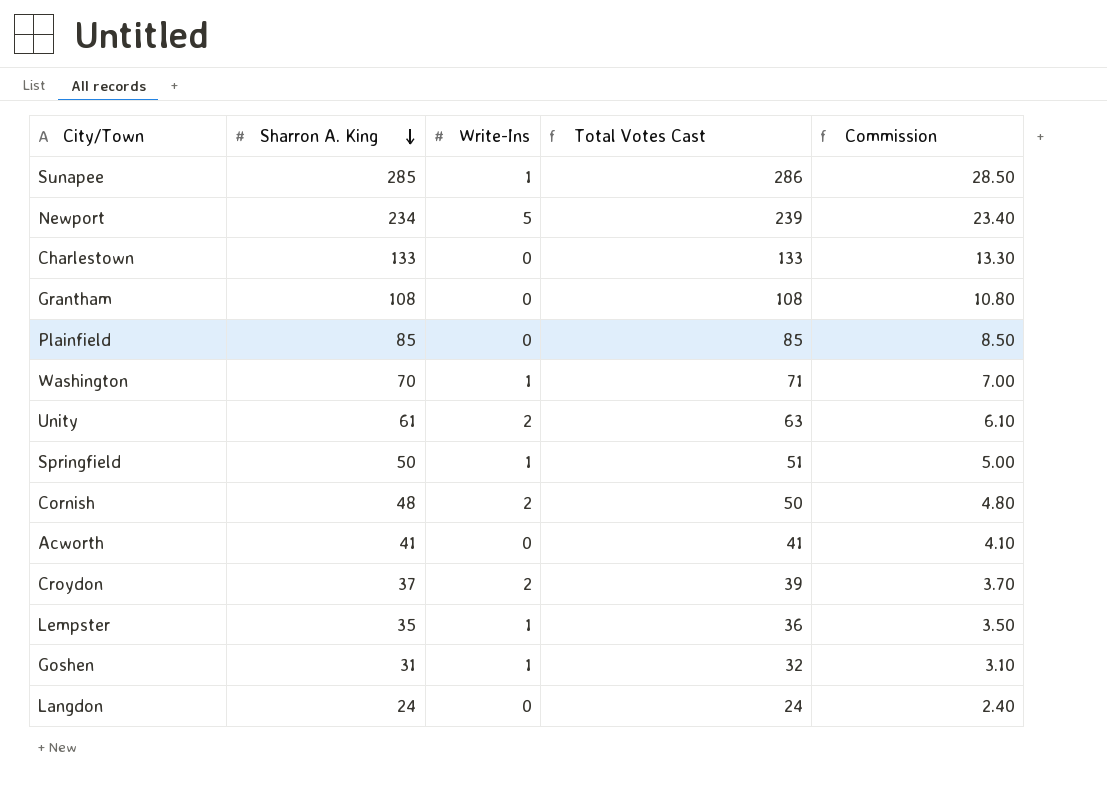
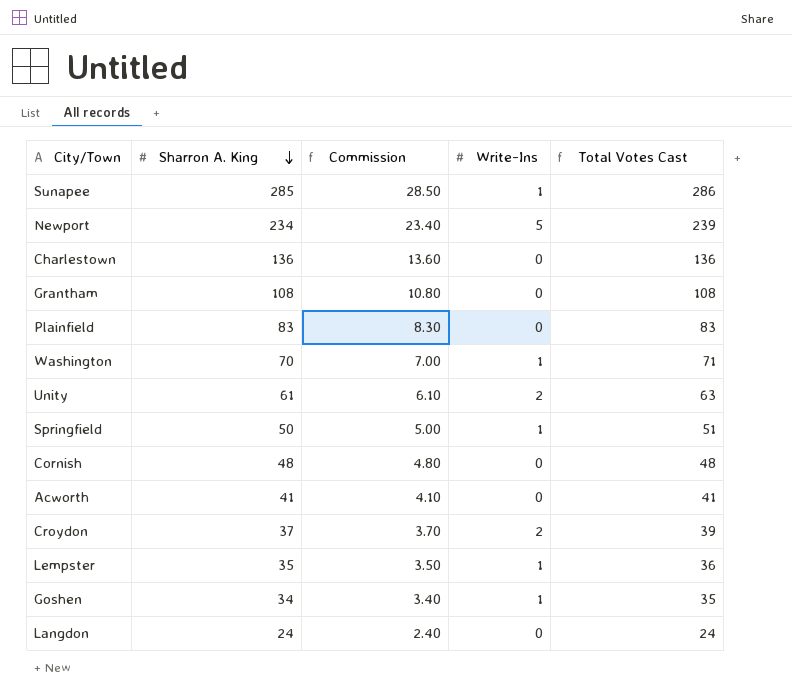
column Commission | position: 5 -> 3
Charlestown | Sharron A. King: 133 -> 136
Charlestown | Commission: 13.30 -> 13.60
Charlestown | Total Votes Cast: 133 -> 136
Plainfield | Sharron A. King: 85 -> 83
Plainfield | Commission: 8.50 -> 8.30
Plainfield | Total Votes Cast: 85 -> 83
Cornish | Write-Ins: 2 -> 0
Cornish | Total Votes Cast: 50 -> 48
Goshen | Sharron A. King: 31 -> 34
Goshen | Commission: 3.10 -> 3.40
Goshen | Total Votes Cast: 32 -> 35

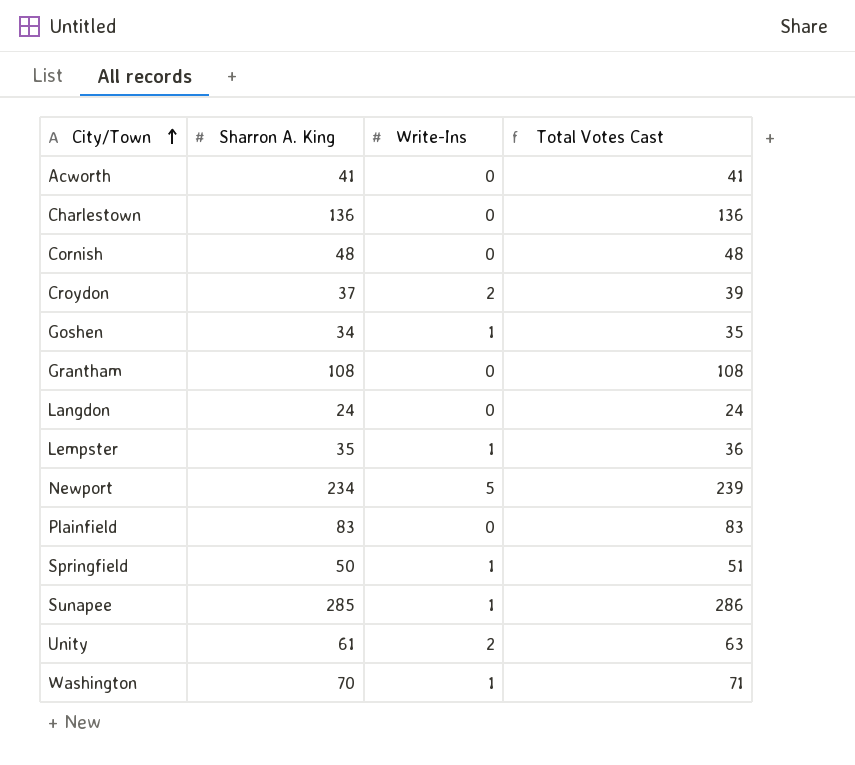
row order: Sharron A. King descending -> City/Town ascending
column Commission | formula: [Sharron A. King] * 0.1 -> none

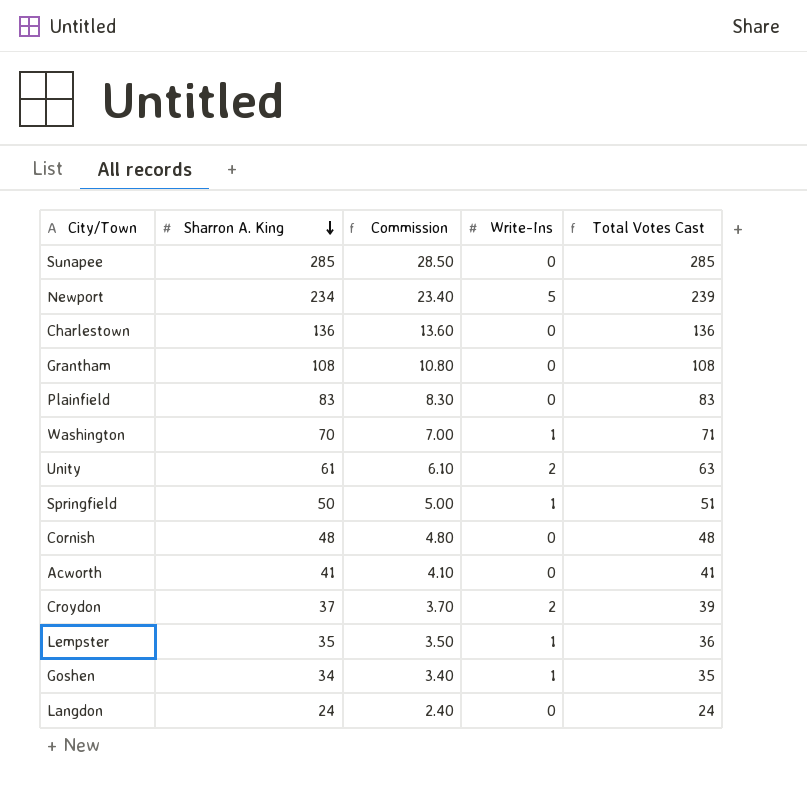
row order: City/Town ascending -> Sharron A. King descending
column Commission | formula: none -> [Sharron A. King] * 0.1
Sunapee | Write-Ins: 1 -> 0
Sunapee | Total Votes Cast: 286 -> 285

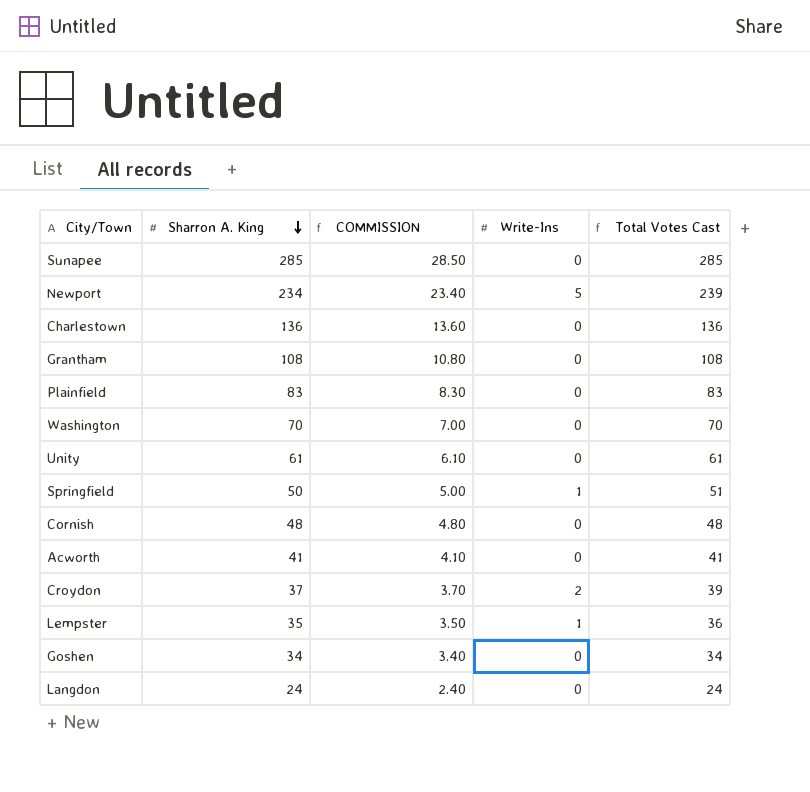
column name: Commission -> COMMISSION
Washington | Write-Ins: 1 -> 0
Washington | Total Votes Cast: 71 -> 70
Unity | Write-Ins: 2 -> 0
Unity | Total Votes Cast: 63 -> 61
Goshen | Write-Ins: 1 -> 0
Goshen | Total Votes Cast: 35 -> 34

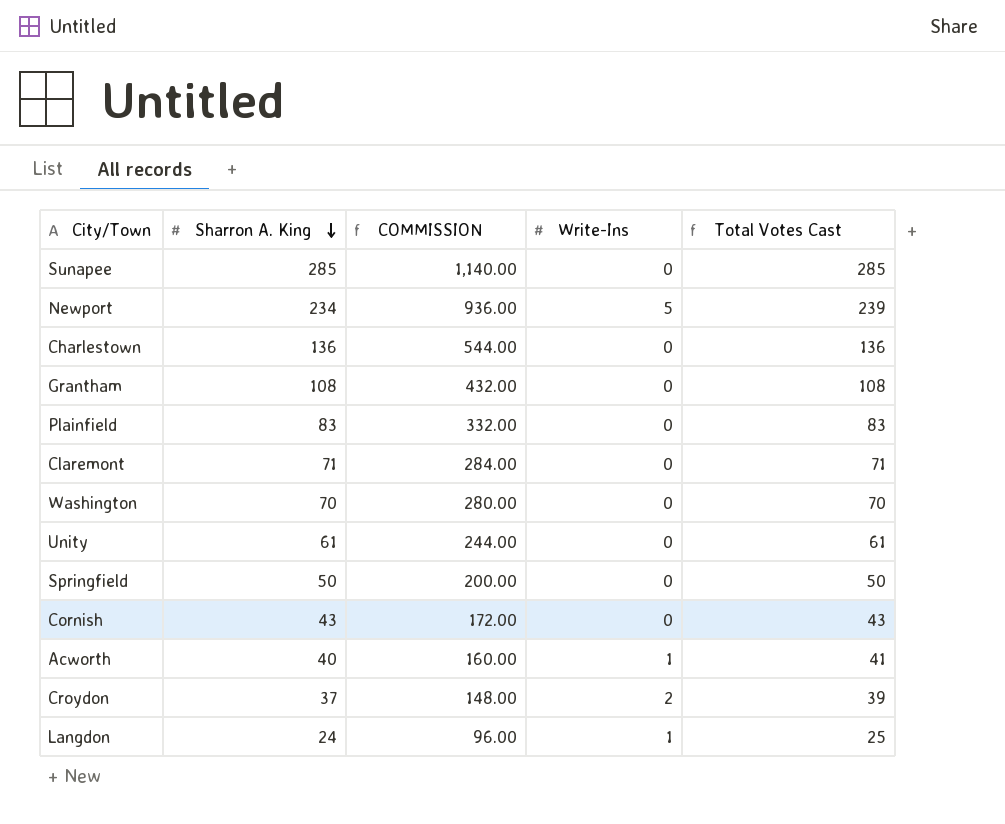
column COMMISSION | formula: [Sharron A. King] * 0.1 -> [Sharron A. King] * 4
row Lempster: 35 | 3.50 | 1 | 36 -> none
row Goshen: 34 | 3.40 | 0 | 34 -> none
row Claremont: none -> 71 | 284.00 | 0 | 71
Springfield | Write-Ins: 1 -> 0
Springfield | Total Votes Cast: 51 -> 50
Cornish | Sharron A. King: 48 -> 43
Cornish | Total Votes Cast: 48 -> 43
Acworth | Sharron A. King: 41 -> 40
Acworth | Write-Ins: 0 -> 1
Langdon | Write-Ins: 0 -> 1
Langdon | Total Votes Cast: 24 -> 25

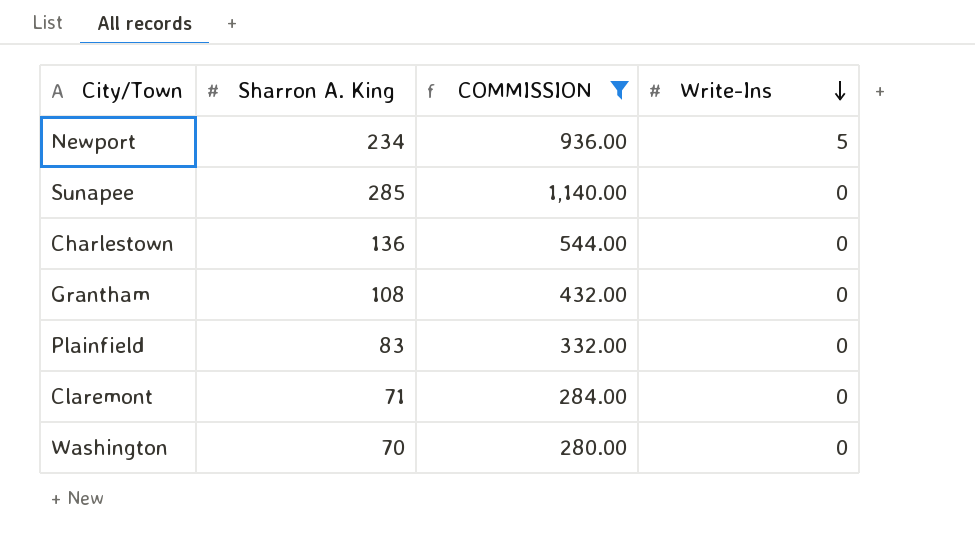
filter: none -> COMMISSION >= 280.00
row order: Sharron A. King descending -> Write-Ins descending
column Total Votes Cast | formula: [Sharron A. King] + [Write-Ins] -> none

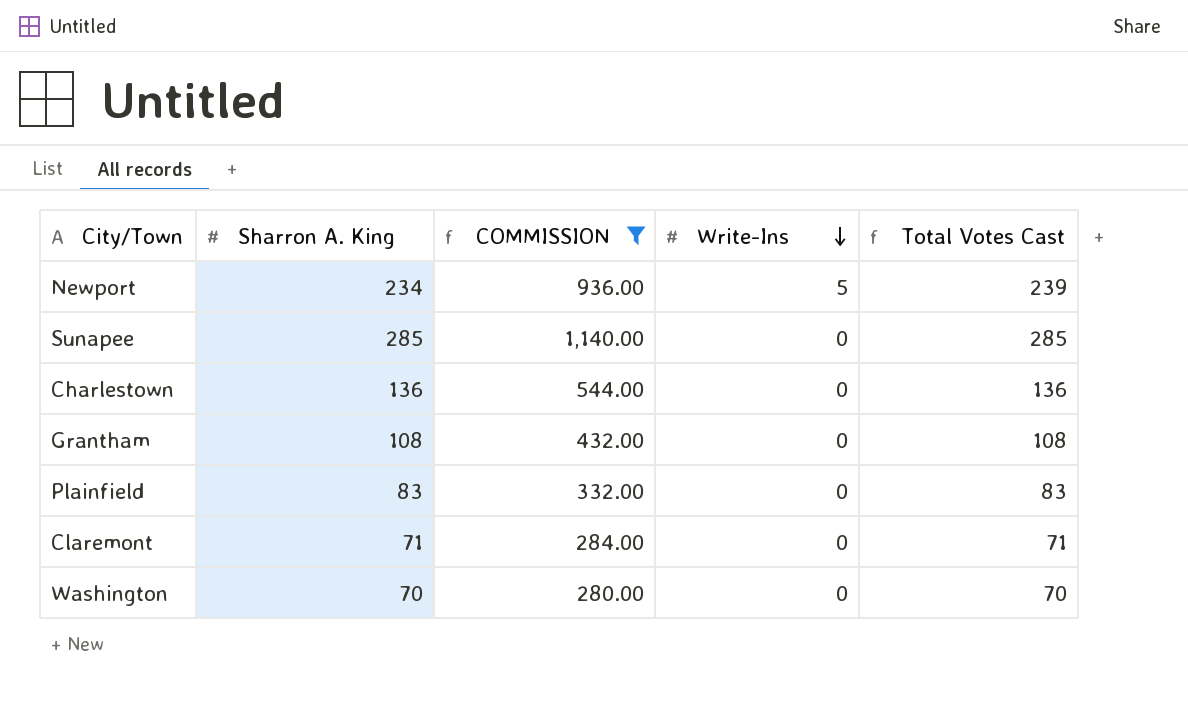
column Total Votes Cast | formula: none -> [Sharron A. King] + [Write-Ins]

